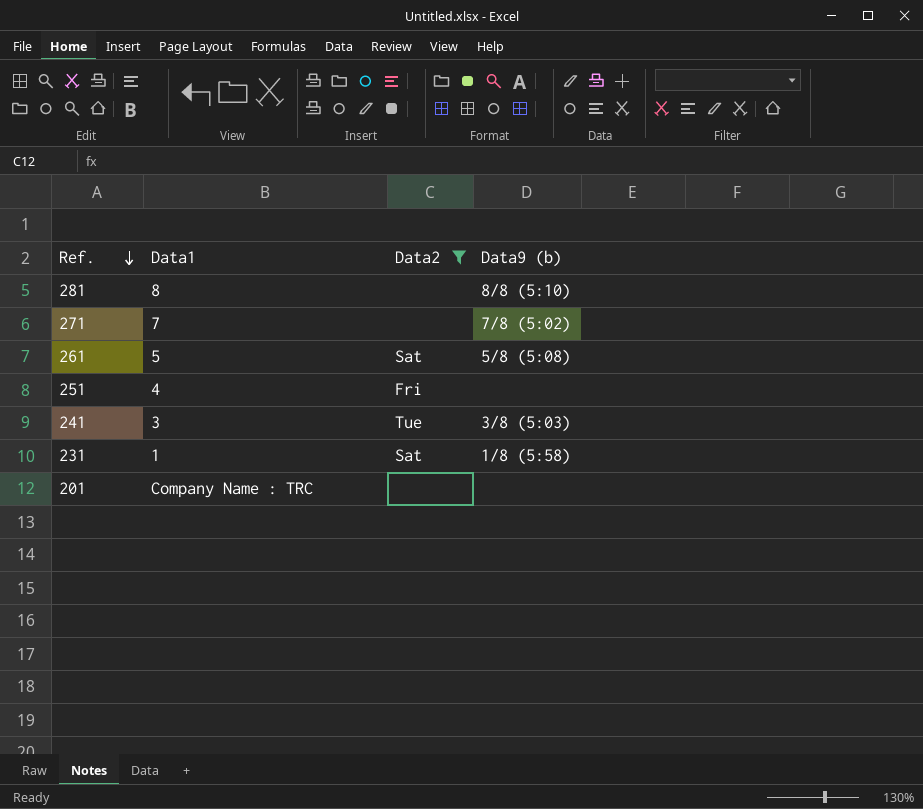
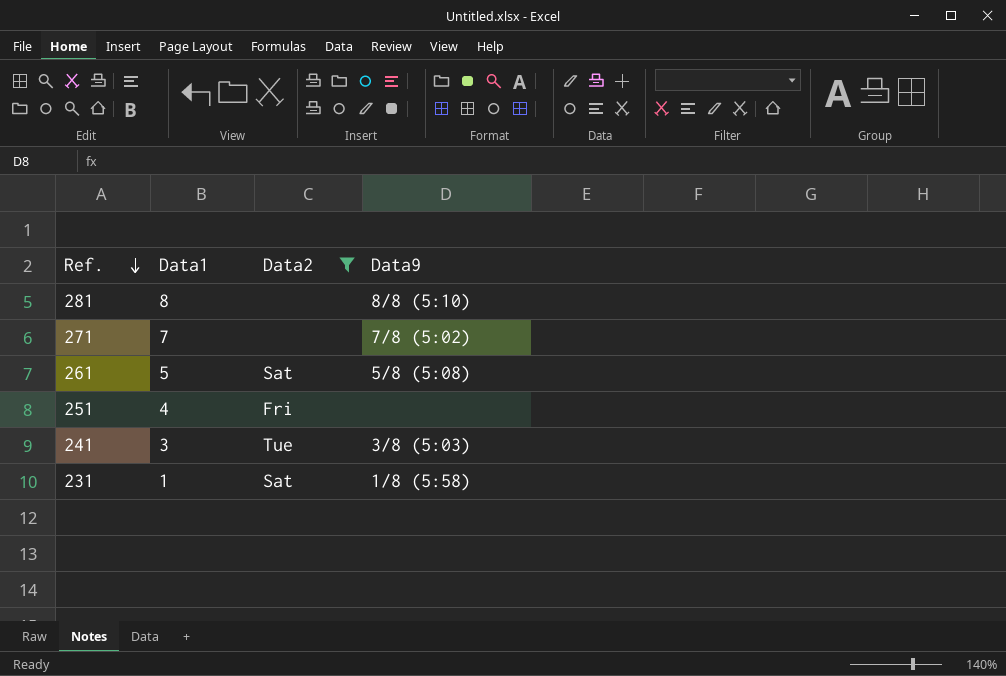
column name: Data9 (b) -> Data9
row 201: Company Name : TRC | none | none -> none

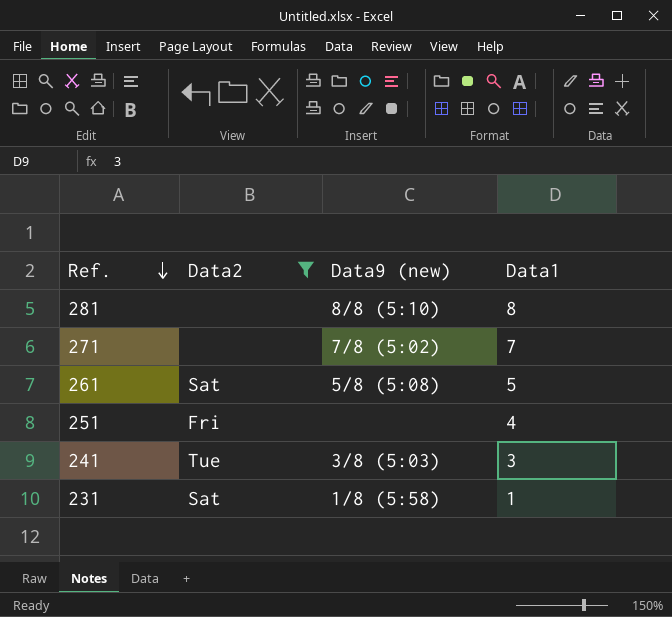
column name: Data9 -> Data9 (new)
column Data1 | position: 2 -> 4

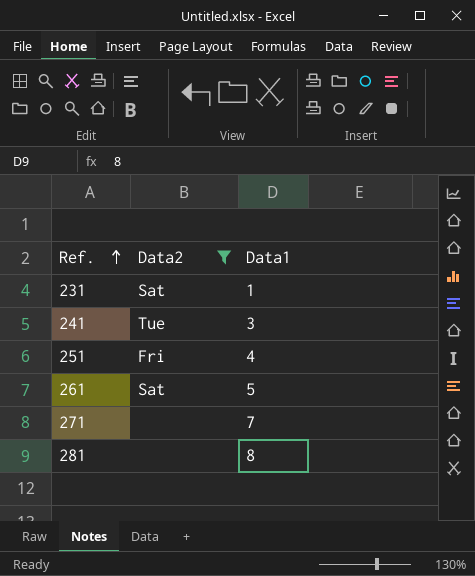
row order: Ref. descending -> Ref. ascending
column Data9 (new) | position: 3 -> none

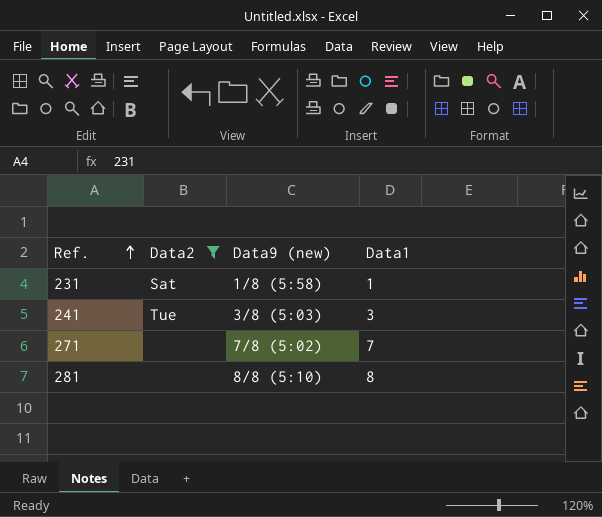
column Data9 (new) | position: none -> 3
row 251: Fri | 4 -> none
row 261: Sat | 5 -> none

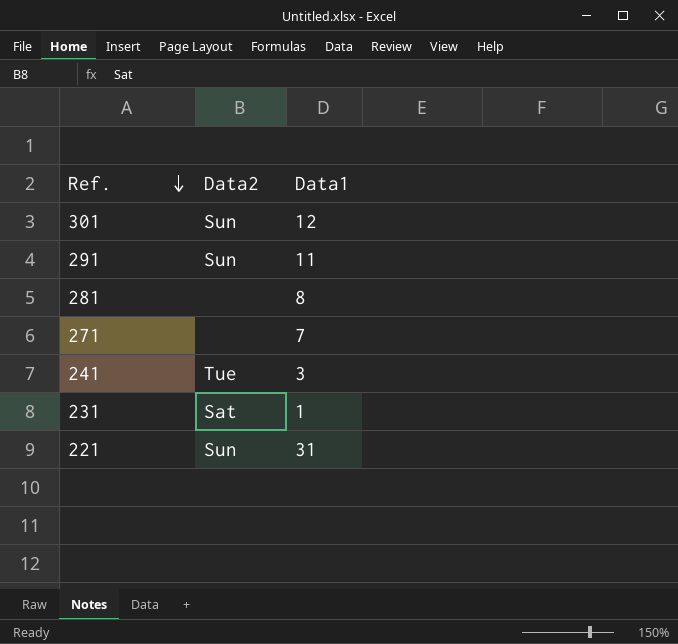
filter: Data2 != Sun -> none
row order: Ref. ascending -> Ref. descending
column Data9 (new) | position: 3 -> none

